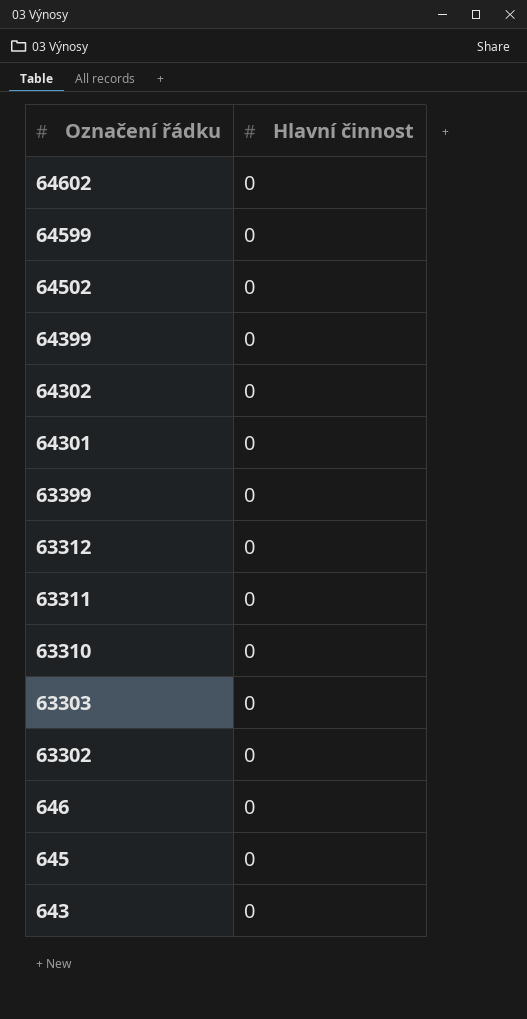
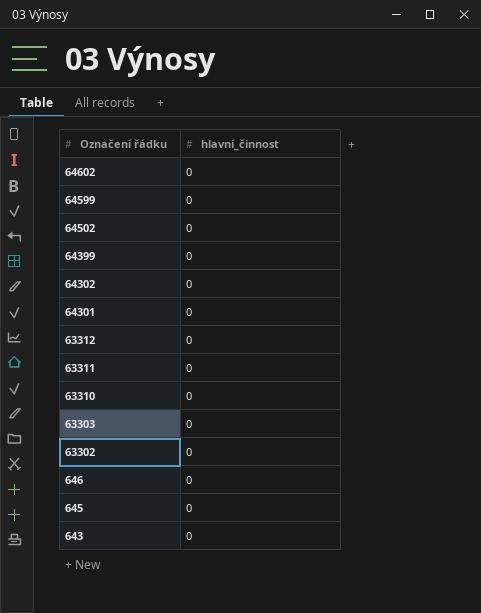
column name: Hlavní činnost -> hlavní_činnost
row 63399: 0 -> none

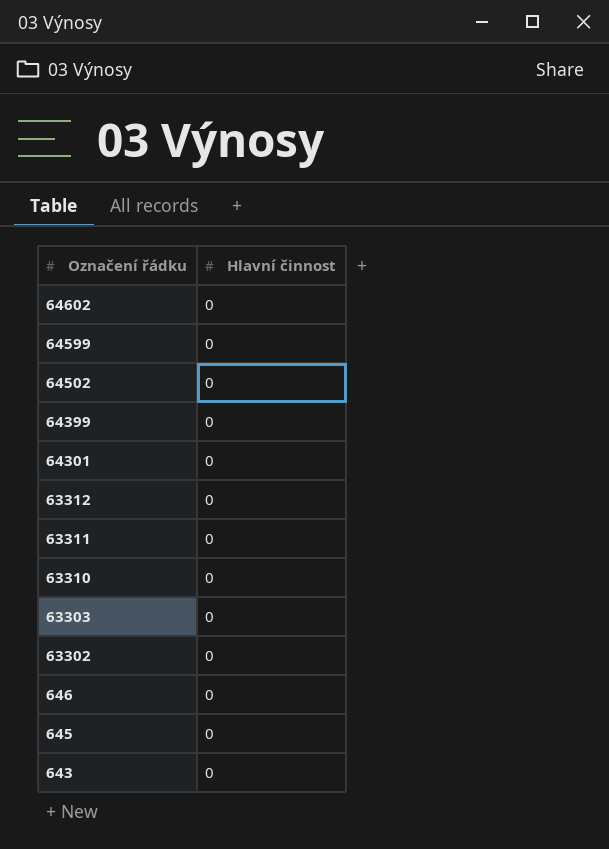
column name: hlavní_činnost -> Hlavní činnost
row 64302: 0 -> none

